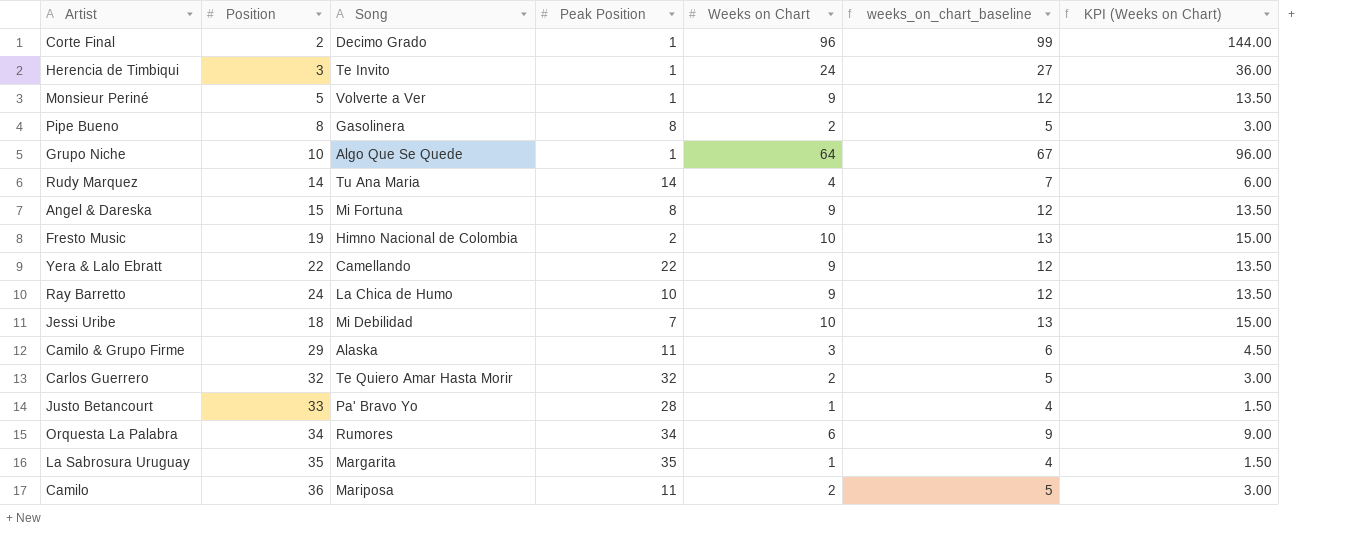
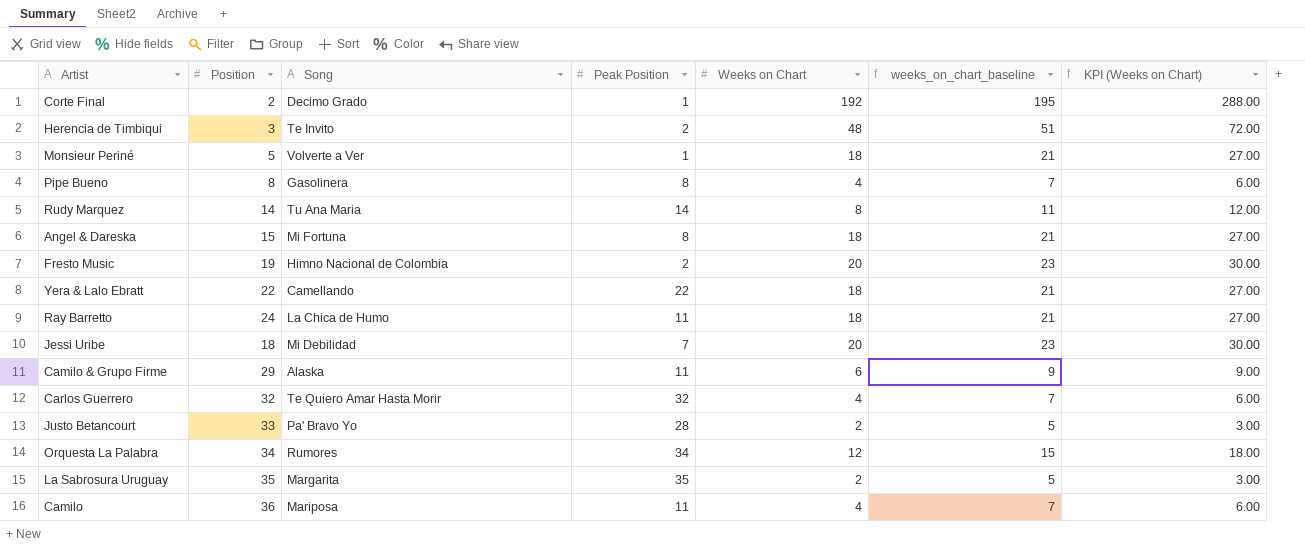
row Grupo Niche: 10 | Algo Que Se Quede | 1 | 64 | 67 | 96.00 -> none
Corte Final | Weeks on Chart: 96 -> 192
Corte Final | weeks_on_chart_baseline: 99 -> 195
Corte Final | KPI (Weeks on Chart): 144.00 -> 288.00
Herencia de Timbiqui | Peak Position: 1 -> 2
Herencia de Timbiqui | Weeks on Chart: 24 -> 48
Herencia de Timbiqui | weeks_on_chart_baseline: 27 -> 51
Herencia de Timbiqui | KPI (Weeks on Chart): 36.00 -> 72.00
Monsieur Periné | Weeks on Chart: 9 -> 18
Monsieur Periné | weeks_on_chart_baseline: 12 -> 21
Monsieur Periné | KPI (Weeks on Chart): 13.50 -> 27.00
Pipe Bueno | Weeks on Chart: 2 -> 4
Pipe Bueno | weeks_on_chart_baseline: 5 -> 7
Pipe Bueno | KPI (Weeks on Chart): 3.00 -> 6.00
Rudy Marquez | Weeks on Chart: 4 -> 8
Rudy Marquez | weeks_on_chart_baseline: 7 -> 11
Rudy Marquez | KPI (Weeks on Chart): 6.00 -> 12.00
Angel & Dareska | Weeks on Chart: 9 -> 18
Angel & Dareska | weeks_on_chart_baseline: 12 -> 21
Angel & Dareska | KPI (Weeks on Chart): 13.50 -> 27.00
Fresto Music | Weeks on Chart: 10 -> 20
Fresto Music | weeks_on_chart_baseline: 13 -> 23
Fresto Music | KPI (Weeks on Chart): 15.00 -> 30.00
Yera & Lalo Ebratt | Weeks on Chart: 9 -> 18
Yera & Lalo Ebratt | weeks_on_chart_baseline: 12 -> 21
Yera & Lalo Ebratt | KPI (Weeks on Chart): 13.50 -> 27.00
Ray Barretto | Peak Position: 10 -> 11
Ray Barretto | Weeks on Chart: 9 -> 18
Ray Barretto | weeks_on_chart_baseline: 12 -> 21
Ray Barretto | KPI (Weeks on Chart): 13.50 -> 27.00
Jessi Uribe | Weeks on Chart: 10 -> 20
Jessi Uribe | weeks_on_chart_baseline: 13 -> 23
Jessi Uribe | KPI (Weeks on Chart): 15.00 -> 30.00
Camilo & Grupo Firme | Weeks on Chart: 3 -> 6
Camilo & Grupo Firme | weeks_on_chart_baseline: 6 -> 9
Camilo & Grupo Firme | KPI (Weeks on Chart): 4.50 -> 9.00
Carlos Guerrero | Weeks on Chart: 2 -> 4
Carlos Guerrero | weeks_on_chart_baseline: 5 -> 7
Carlos Guerrero | KPI (Weeks on Chart): 3.00 -> 6.00
Justo Betancourt | Weeks on Chart: 1 -> 2
Justo Betancourt | weeks_on_chart_baseline: 4 -> 5
Justo Betancourt | KPI (Weeks on Chart): 1.50 -> 3.00
Orquesta La Palabra | Weeks on Chart: 6 -> 12
Orquesta La Palabra | weeks_on_chart_baseline: 9 -> 15
Orquesta La Palabra | KPI (Weeks on Chart): 9.00 -> 18.00
La Sabrosura Uruguay | Weeks on Chart: 1 -> 2
La Sabrosura Uruguay | weeks_on_chart_baseline: 4 -> 5
La Sabrosura Uruguay | KPI (Weeks on Chart): 1.50 -> 3.00
Camilo | Weeks on Chart: 2 -> 4
Camilo | weeks_on_chart_baseline: 5 -> 7
Camilo | KPI (Weeks on Chart): 3.00 -> 6.00

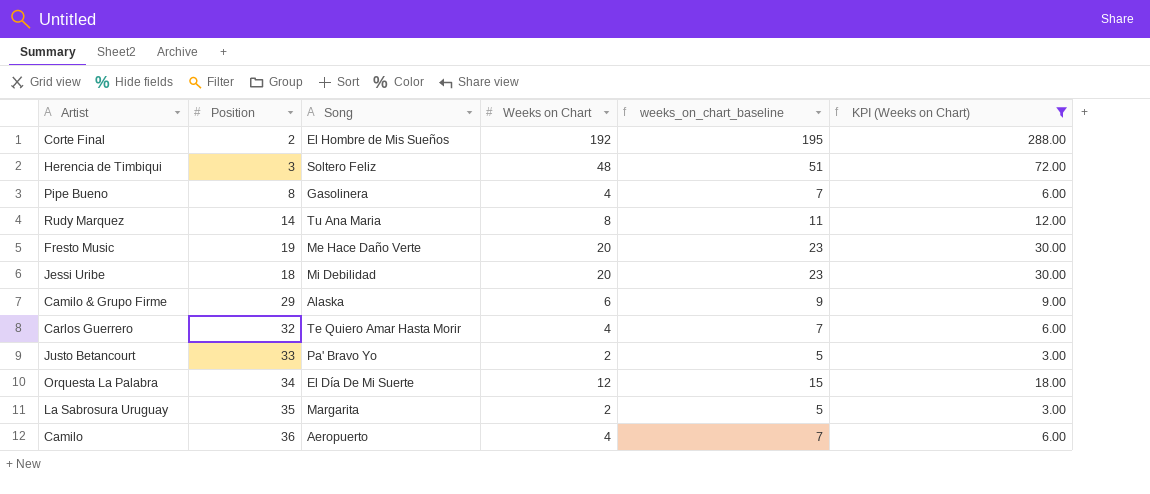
filter: none -> KPI (Weeks on Chart) != 27.00
column Peak Position | position: 4 -> none
Corte Final | Song: Decimo Grado -> El Hombre de Mis Sueños
Herencia de Timbiqui | Song: Te Invito -> Soltero Feliz
Fresto Music | Song: Himno Nacional de Colombia -> Me Hace Daño Verte
Orquesta La Palabra | Song: Rumores -> El Día De Mi Suerte
Camilo | Song: Mariposa -> Aeropuerto

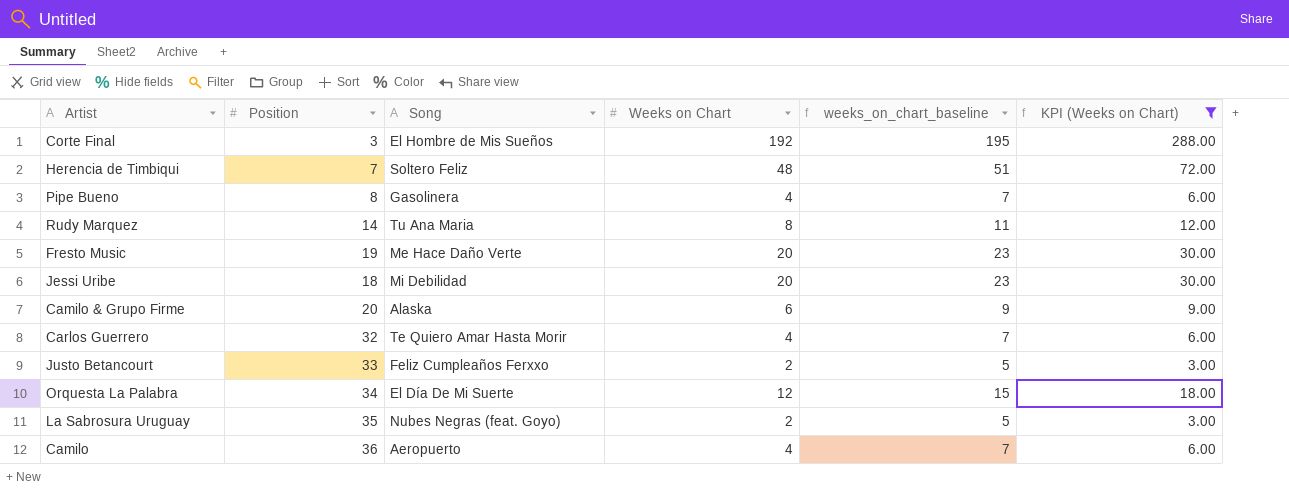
Corte Final | Position: 2 -> 3
Herencia de Timbiqui | Position: 3 -> 7
Camilo & Grupo Firme | Position: 29 -> 20
Justo Betancourt | Song: Pa' Bravo Yo -> Feliz Cumpleaños Ferxxo
La Sabrosura Uruguay | Song: Margarita -> Nubes Negras (feat. Goyo)

